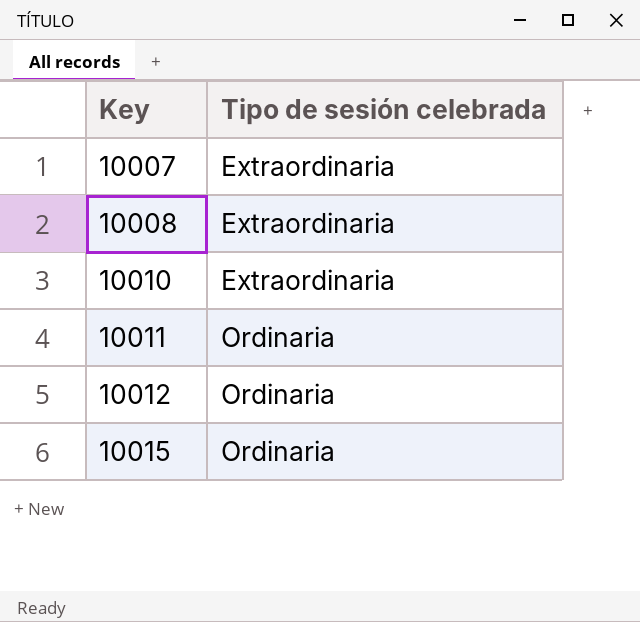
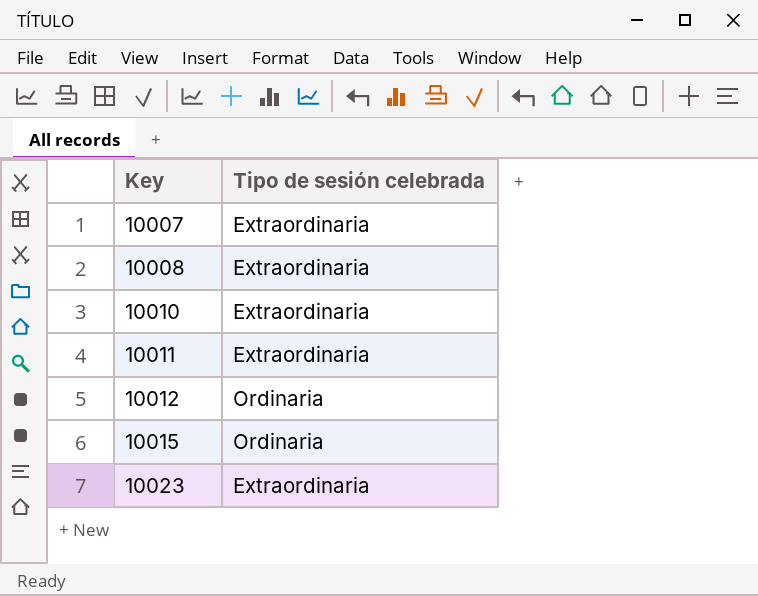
10011 | Tipo de sesión celebrada: Ordinaria -> Extraordinaria
row 10023: none -> Extraordinaria

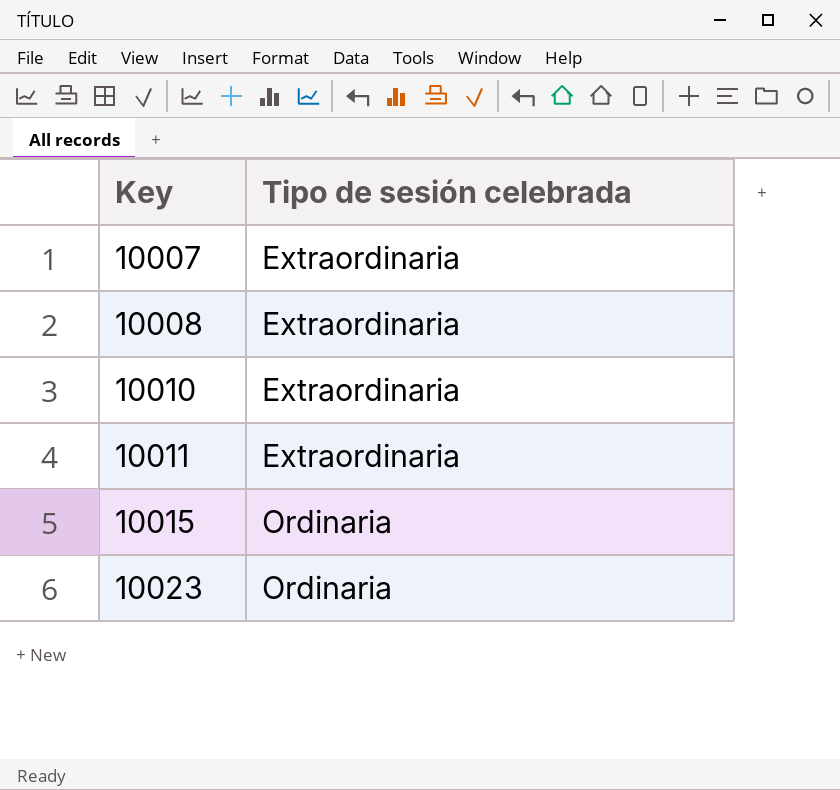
row 10012: Ordinaria -> none
10023 | Tipo de sesión celebrada: Extraordinaria -> Ordinaria

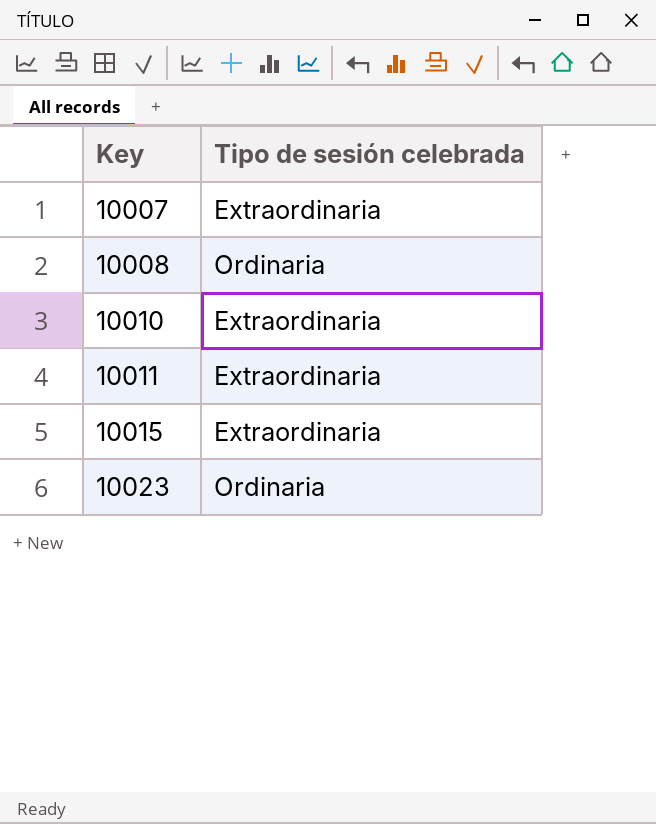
10008 | Tipo de sesión celebrada: Extraordinaria -> Ordinaria
10015 | Tipo de sesión celebrada: Ordinaria -> Extraordinaria

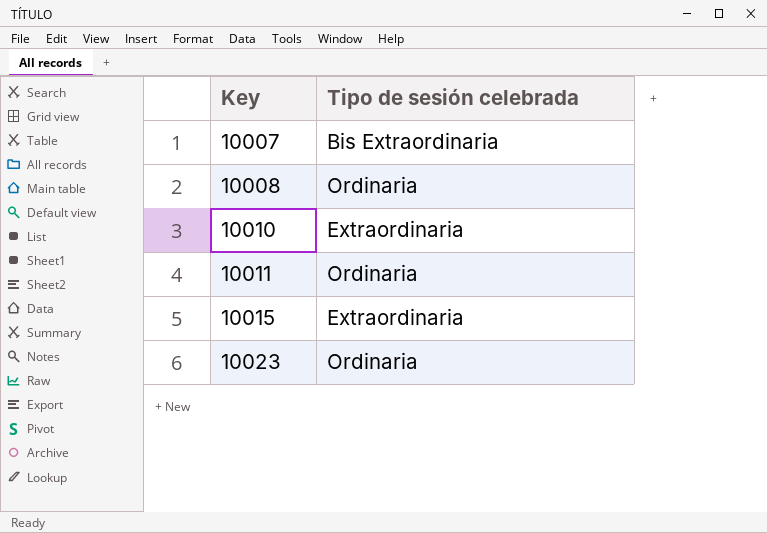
10007 | Tipo de sesión celebrada: Extraordinaria -> Bis Extraordinaria
10011 | Tipo de sesión celebrada: Extraordinaria -> Ordinaria

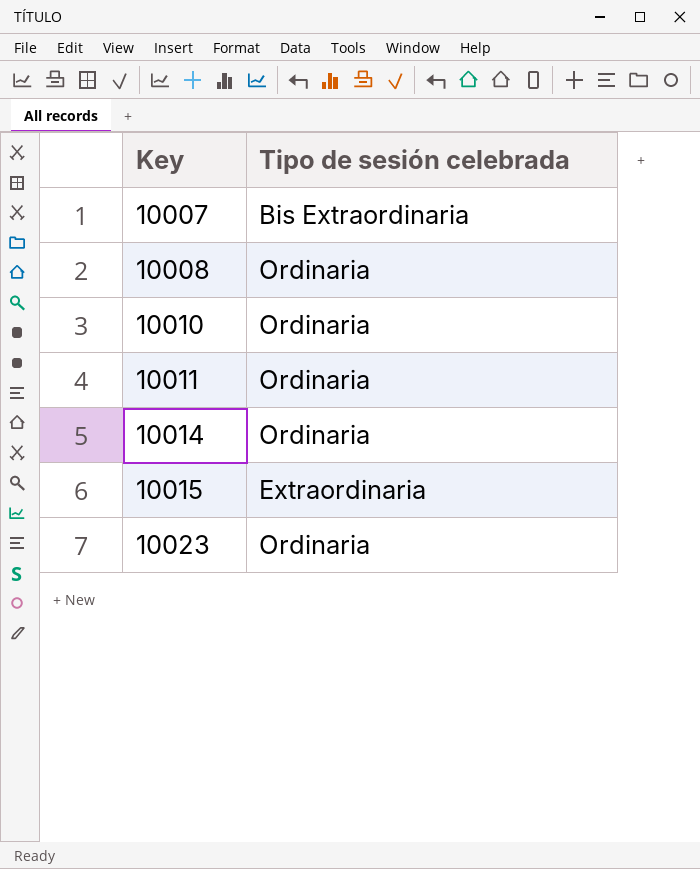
10010 | Tipo de sesión celebrada: Extraordinaria -> Ordinaria
row 10014: none -> Ordinaria

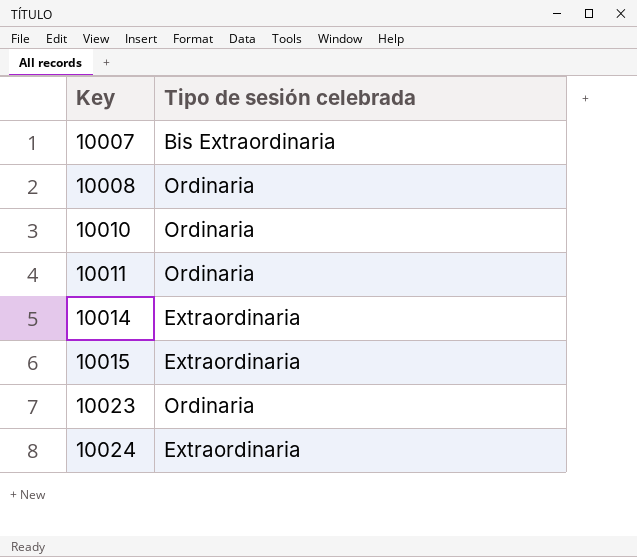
10014 | Tipo de sesión celebrada: Ordinaria -> Extraordinaria
row 10024: none -> Extraordinaria

